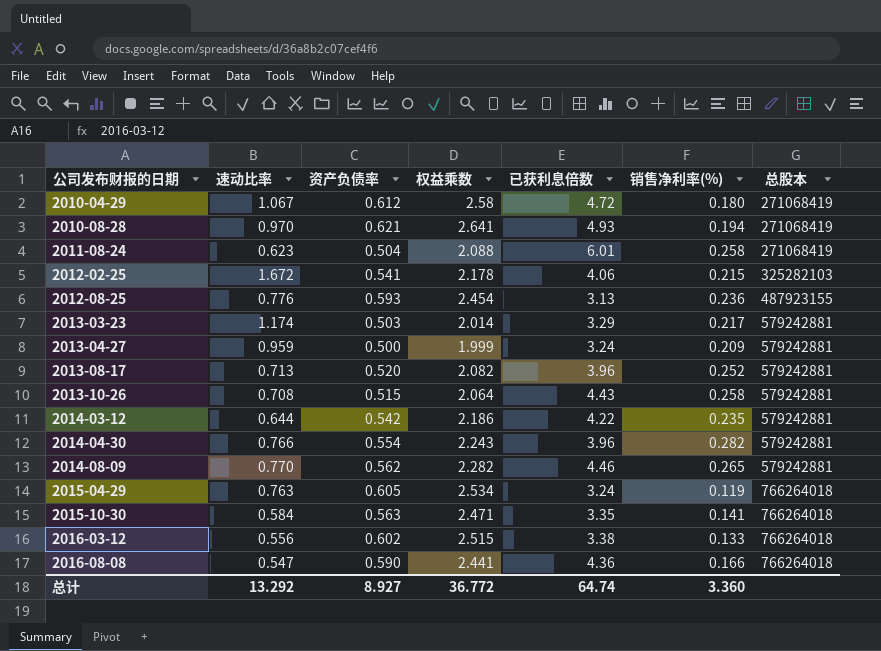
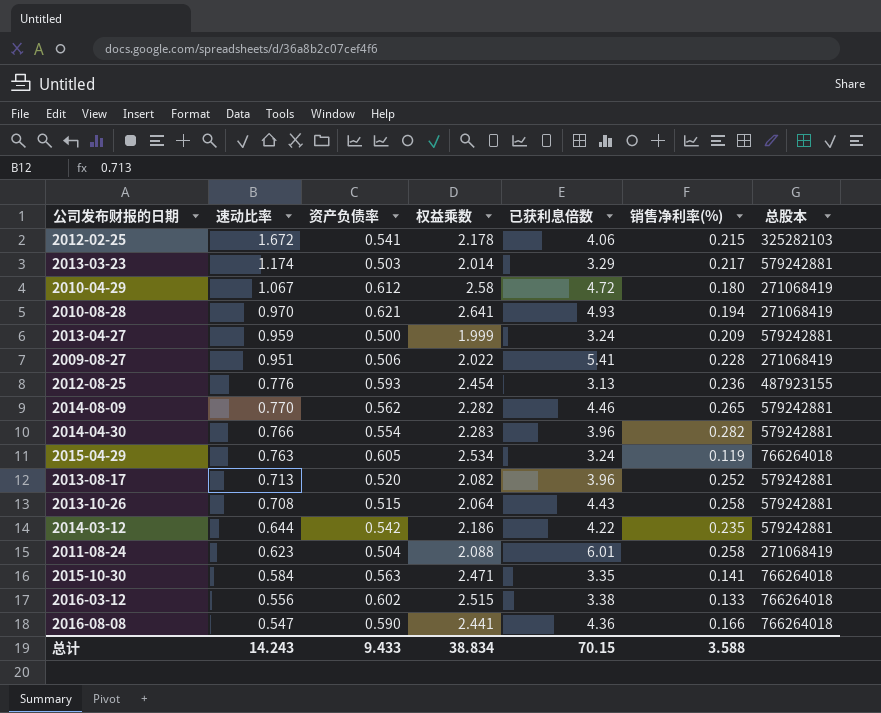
row order: 公司发布财报的日期 ascending -> 速动比率 descending
row 2009-08-27: none -> 0.951 | 0.506 | 2.022 | 5.41 | 0.228 | 271068419
2014-04-30 | 权益乘数: 2.243 -> 2.283
总计 | 速动比率: 13.292 -> 14.243
总计 | 资产负债率: 8.927 -> 9.433
总计 | 权益乘数: 36.772 -> 38.834
总计 | 已获利息倍数: 64.74 -> 70.15
总计 | 销售净利率(%): 3.360 -> 3.588

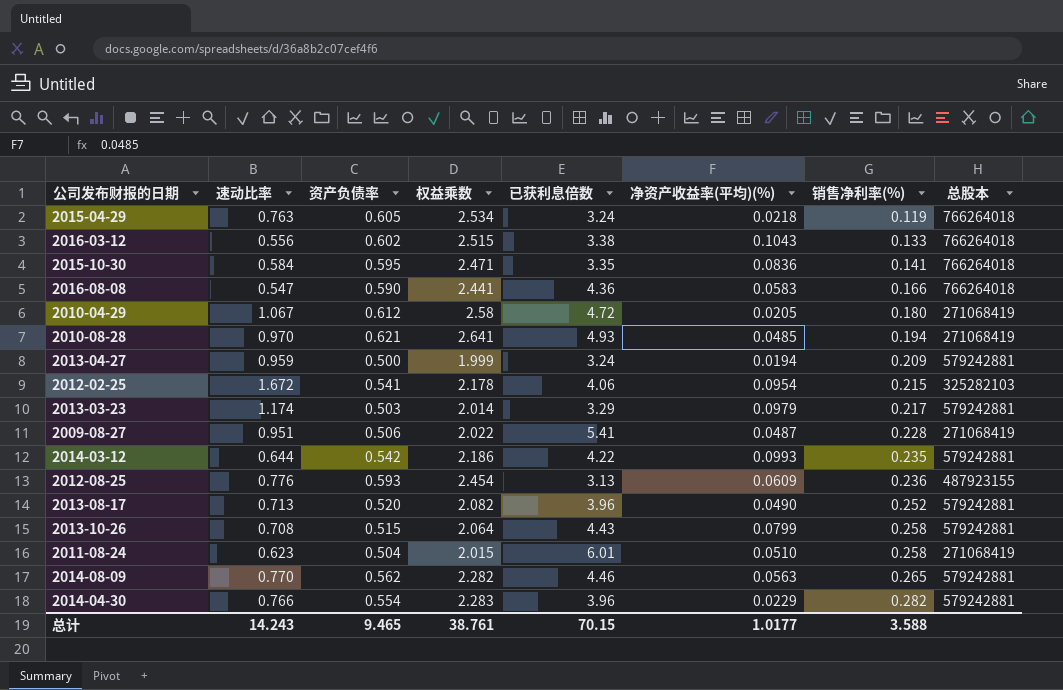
row order: 速动比率 descending -> 销售净利率(%) ascending
column 净资产收益率(平均)(%) | position: none -> 6
2015-10-30 | 资产负债率: 0.563 -> 0.595
2011-08-24 | 权益乘数: 2.088 -> 2.015
总计 | 资产负债率: 9.433 -> 9.465
总计 | 权益乘数: 38.834 -> 38.761

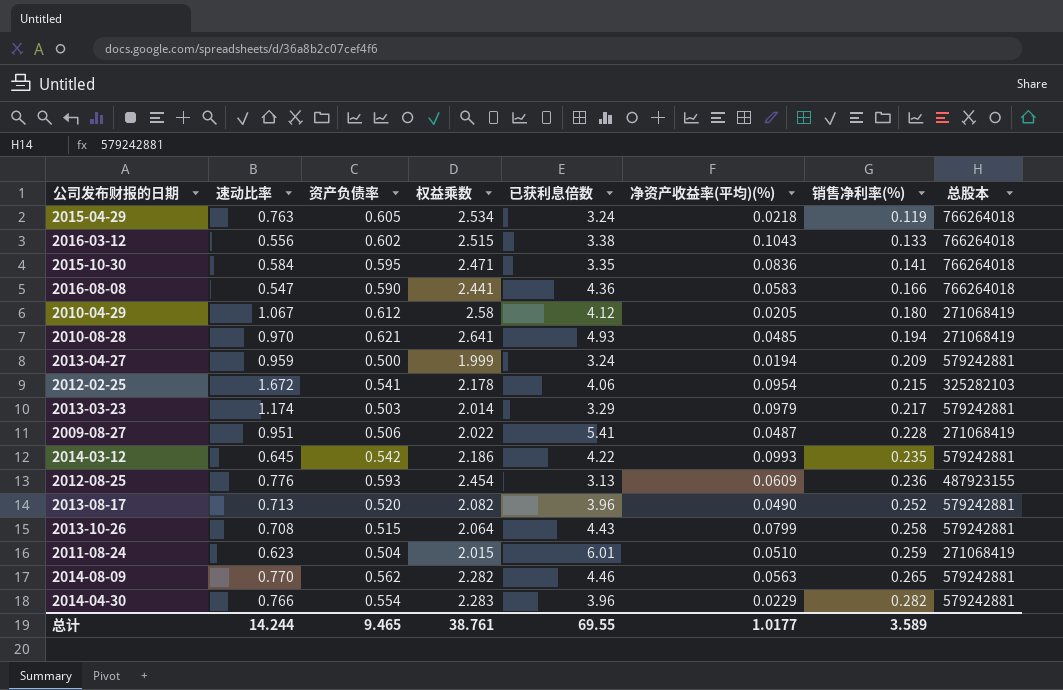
2010-04-29 | 已获利息倍数: 4.72 -> 4.12
2014-03-12 | 速动比率: 0.644 -> 0.645
2011-08-24 | 销售净利率(%): 0.258 -> 0.259
总计 | 速动比率: 14.243 -> 14.244
总计 | 已获利息倍数: 70.15 -> 69.55
总计 | 销售净利率(%): 3.588 -> 3.589

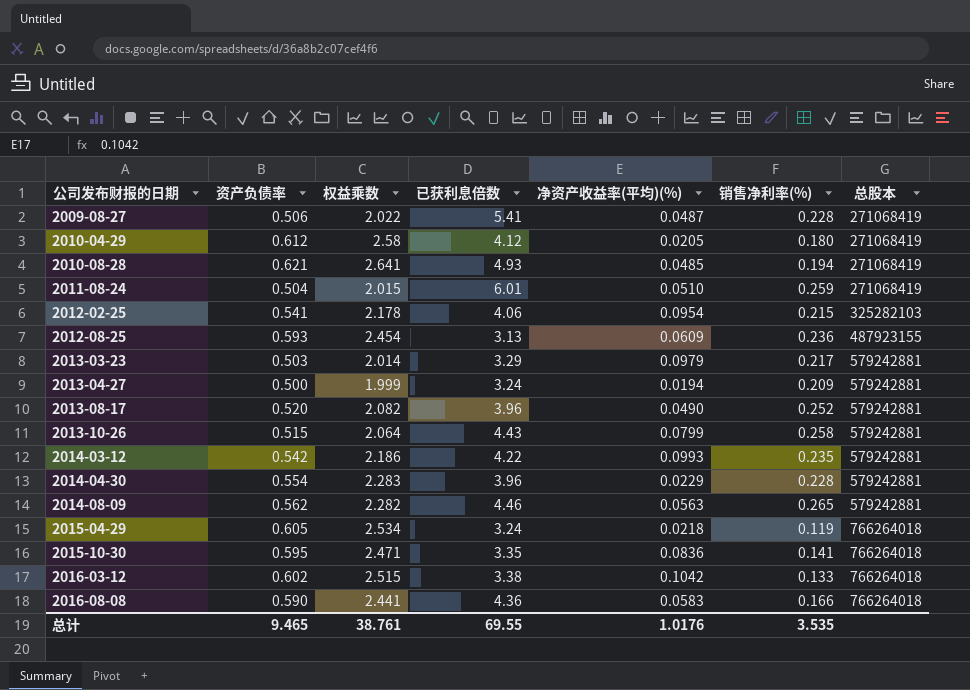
row order: 销售净利率(%) ascending -> 公司发布财报的日期 ascending
column 速动比率 | position: 2 -> none
2014-04-30 | 销售净利率(%): 0.282 -> 0.228
2016-03-12 | 净资产收益率(平均)(%): 0.1043 -> 0.1042
总计 | 净资产收益率(平均)(%): 1.0177 -> 1.0176
总计 | 销售净利率(%): 3.589 -> 3.535

